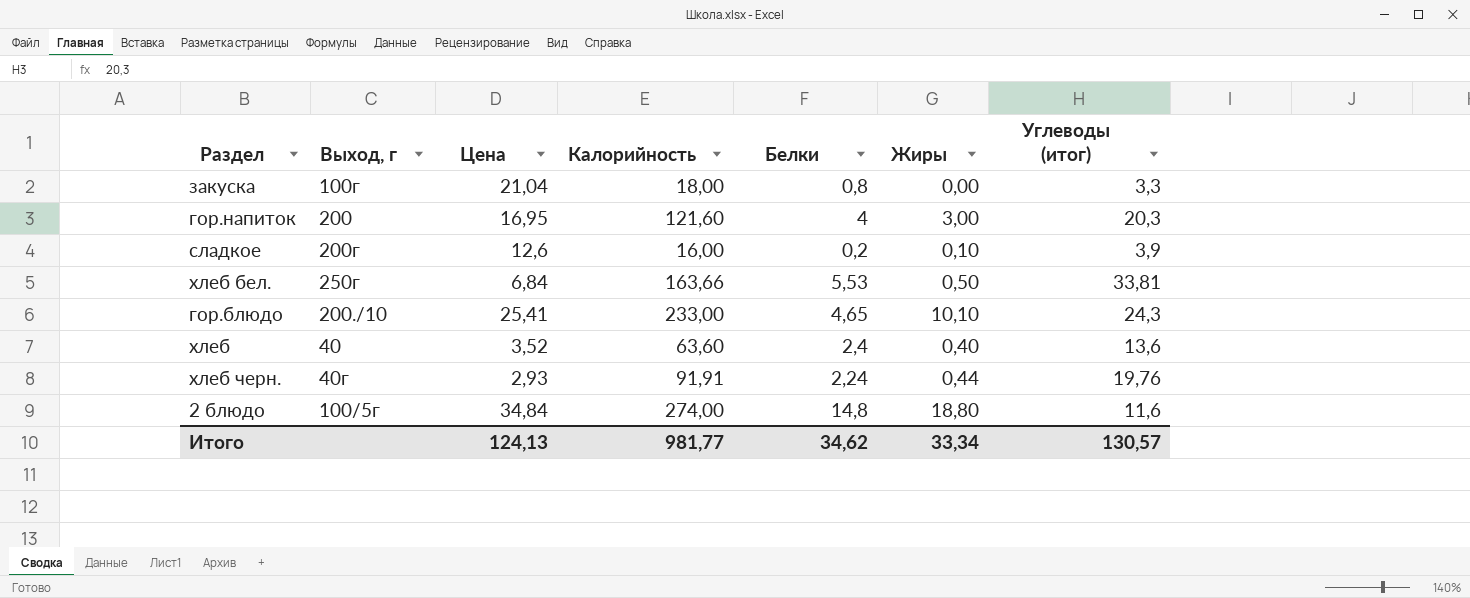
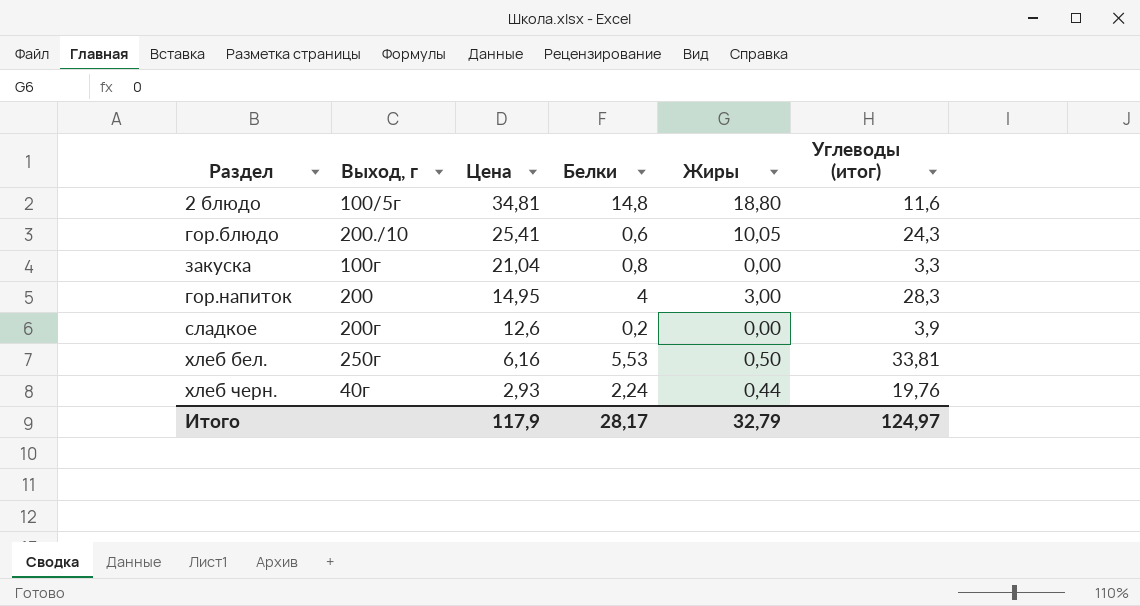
row order: none -> Цена descending
column Калорийность | position: 4 -> none
row хлеб: 40 | 3,52 | 63,60 | 2,4 | 0,40 | 13,6 -> none
2 блюдо | Цена: 34,84 -> 34,81
гор.блюдо | Белки: 4,65 -> 0,6
гор.блюдо | Жиры: 10,10 -> 10,05
гор.напиток | Цена: 16,95 -> 14,95
гор.напиток | Углеводы (итог): 20,3 -> 28,3
сладкое | Жиры: 0,10 -> 0,00
хлеб бел. | Цена: 6,84 -> 6,16
Итого | Цена: 124,13 -> 117,9
Итого | Белки: 34,62 -> 28,17
Итого | Жиры: 33,34 -> 32,79
Итого | Углеводы (итог): 130,57 -> 124,97

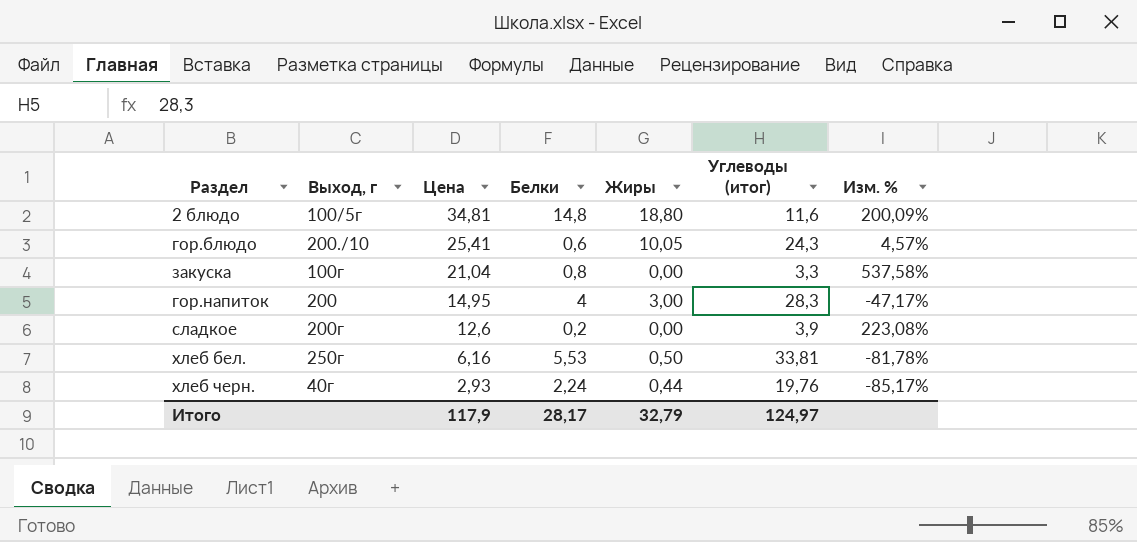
column Изм. % | formula: none -> ([Цена] - [Углеводы (итог)]) / [Углеводы (итог)]

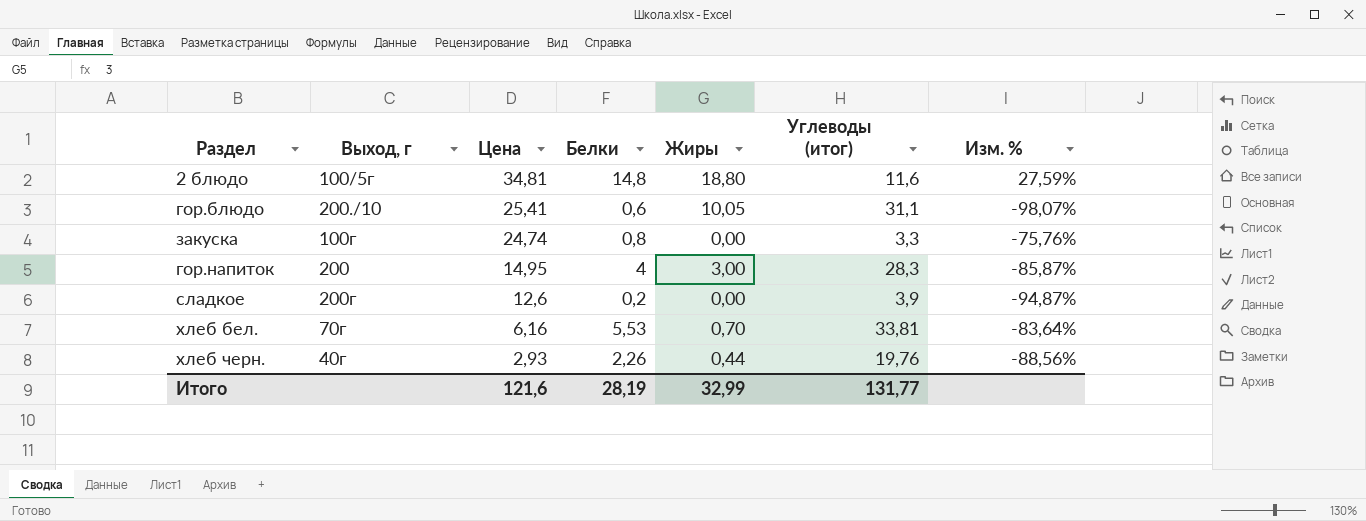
column Изм. % | formula: ([Цена] - [Углеводы (итог)]) / [Углеводы (итог)] -> ([Белки] - [Углеводы (итог)]) / [Углеводы (итог)]
гор.блюдо | Углеводы (итог): 24,3 -> 31,1
закуска | Цена: 21,04 -> 24,74
хлеб бел. | Выход, г: 250г -> 70г
хлеб бел. | Жиры: 0,50 -> 0,70
хлеб черн. | Белки: 2,24 -> 2,26
Итого | Цена: 117,9 -> 121,6
Итого | Белки: 28,17 -> 28,19
Итого | Жиры: 32,79 -> 32,99
Итого | Углеводы (итог): 124,97 -> 131,77

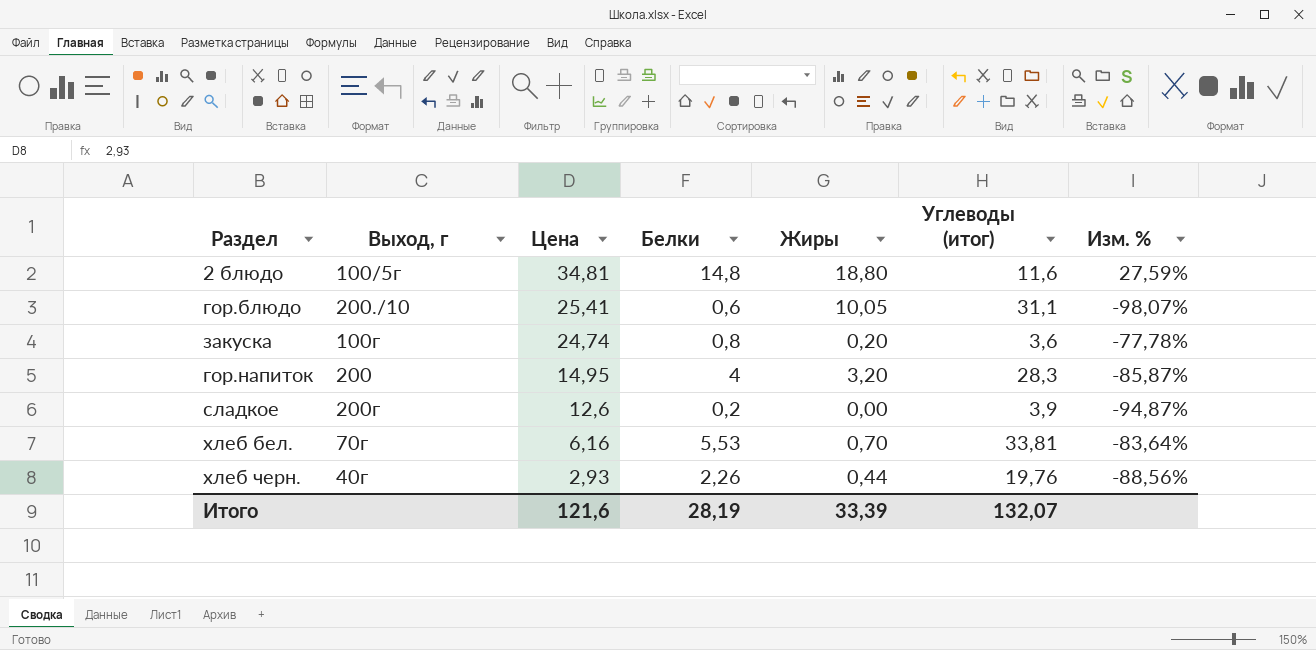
закуска | Жиры: 0,00 -> 0,20
закуска | Углеводы (итог): 3,3 -> 3,6
закуска | Изм. %: -75,76% -> -77,78%
гор.напиток | Жиры: 3,00 -> 3,20
Итого | Жиры: 32,99 -> 33,39
Итого | Углеводы (итог): 131,77 -> 132,07

